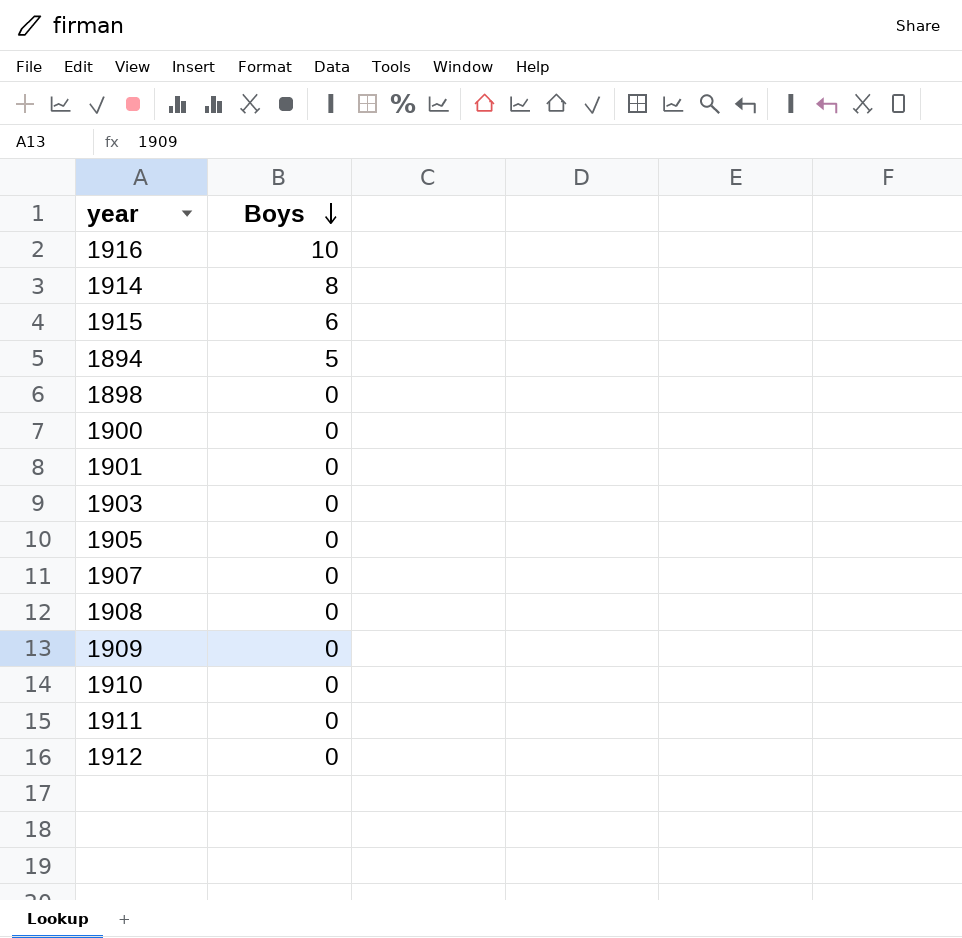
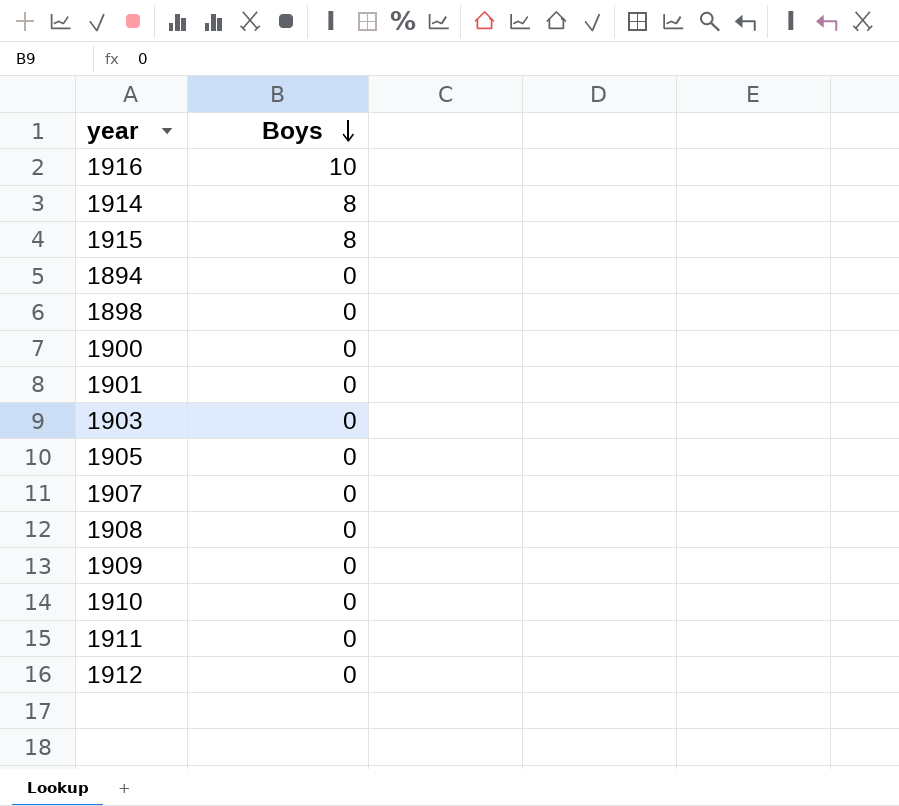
1915 | Boys: 6 -> 8
1894 | Boys: 5 -> 0

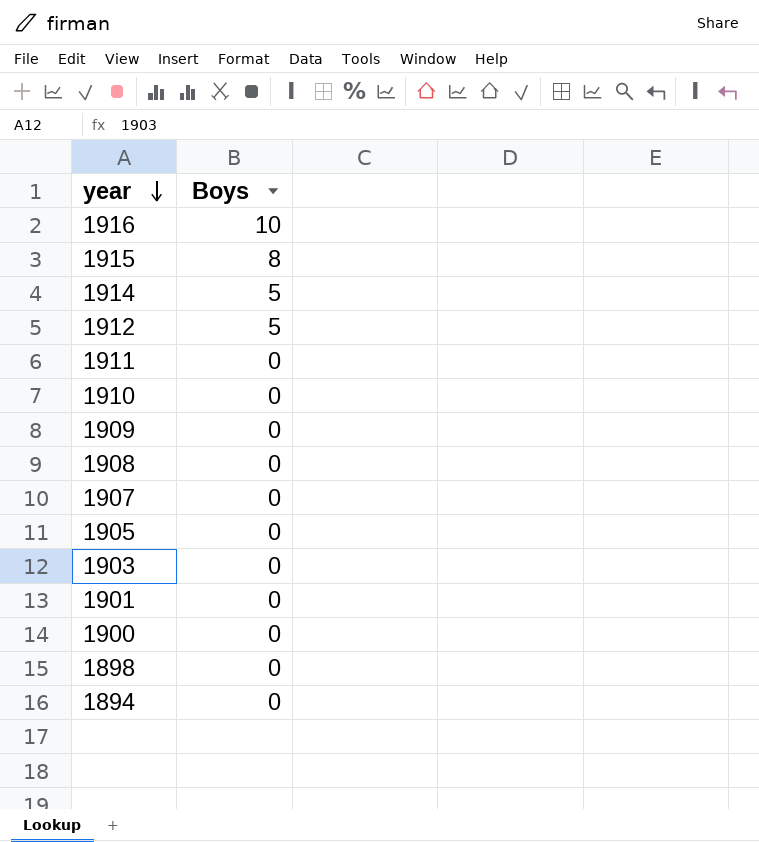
row order: Boys descending -> year descending
1914 | Boys: 8 -> 5
1912 | Boys: 0 -> 5

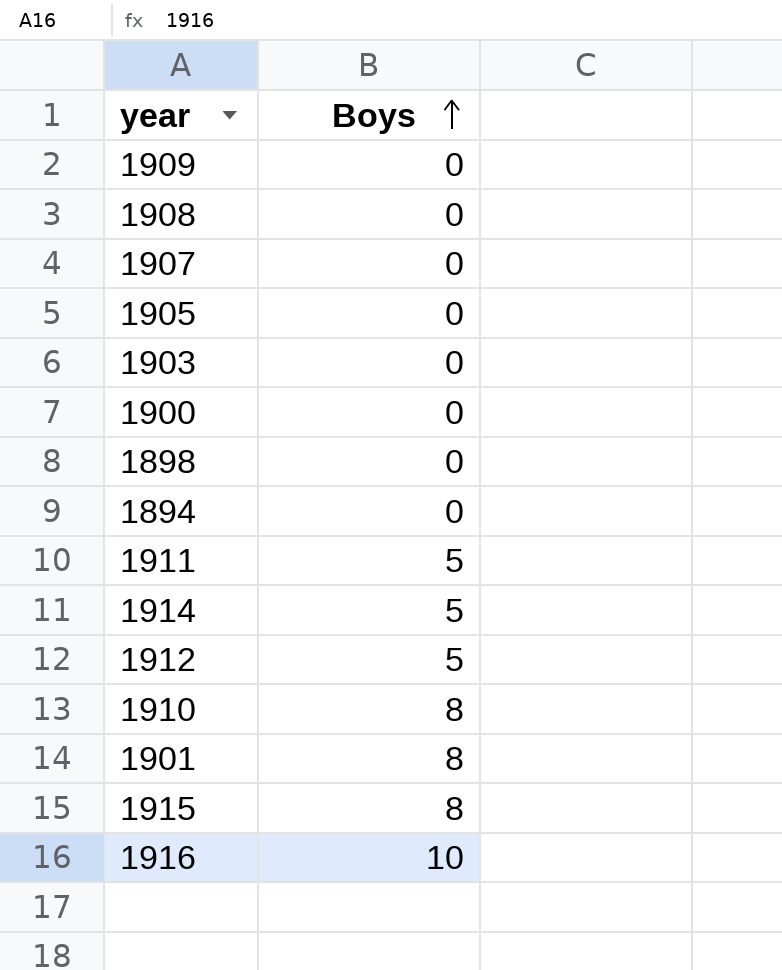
row order: year descending -> Boys ascending
1911 | Boys: 0 -> 5
1910 | Boys: 0 -> 8
1901 | Boys: 0 -> 8

